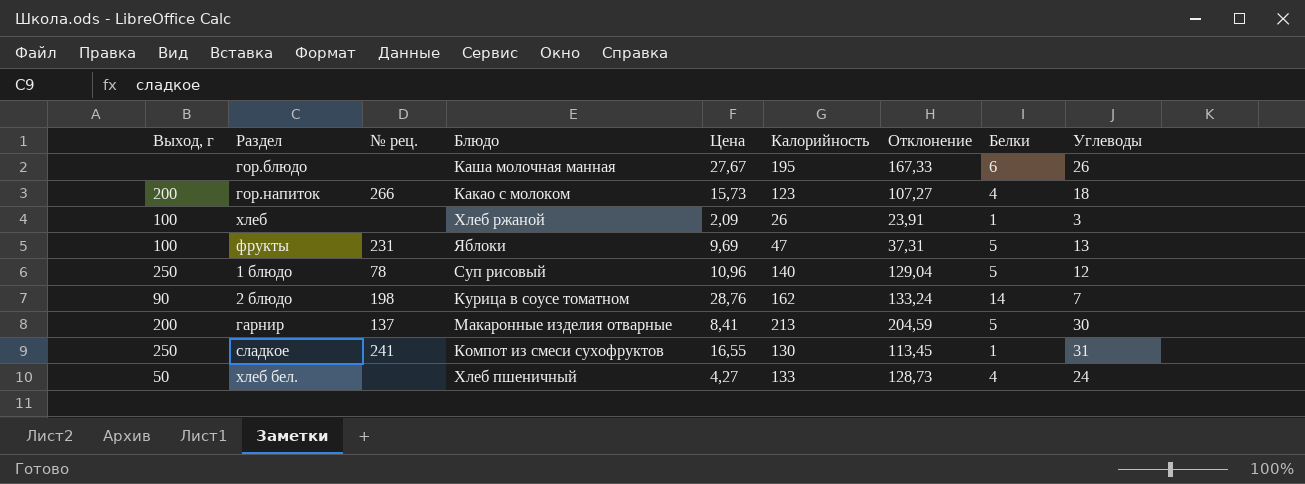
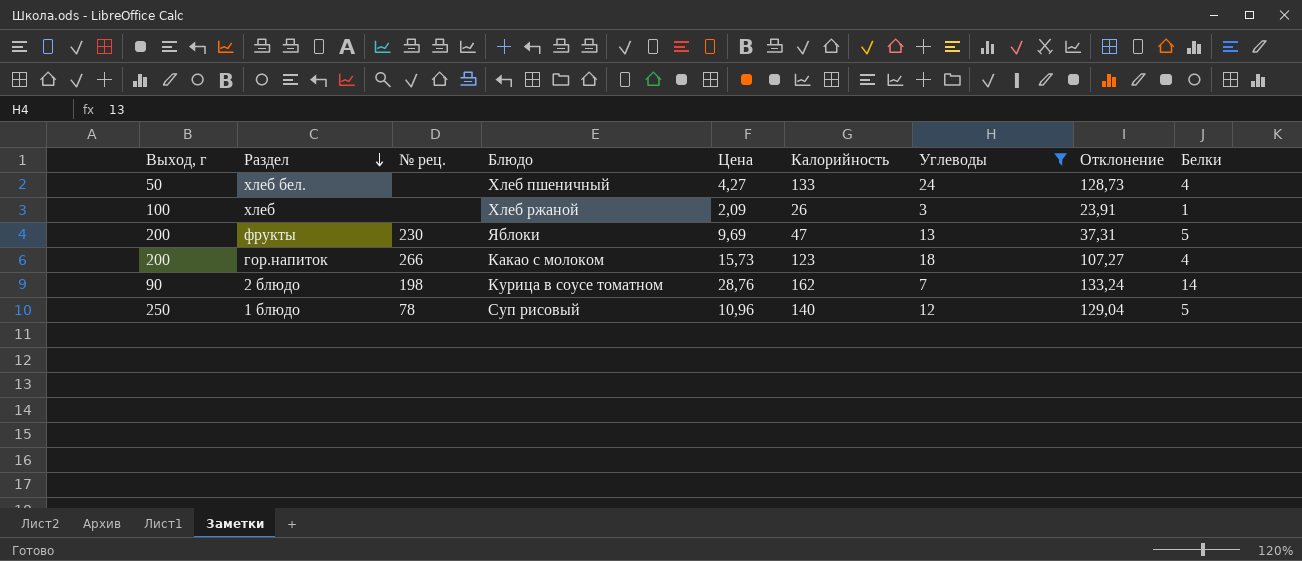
filter: none -> Углеводы <= 24
row order: none -> Раздел descending
column Углеводы | position: 9 -> 7
фрукты | Выход, г: 100 -> 200
фрукты | № рец.: 231 -> 230

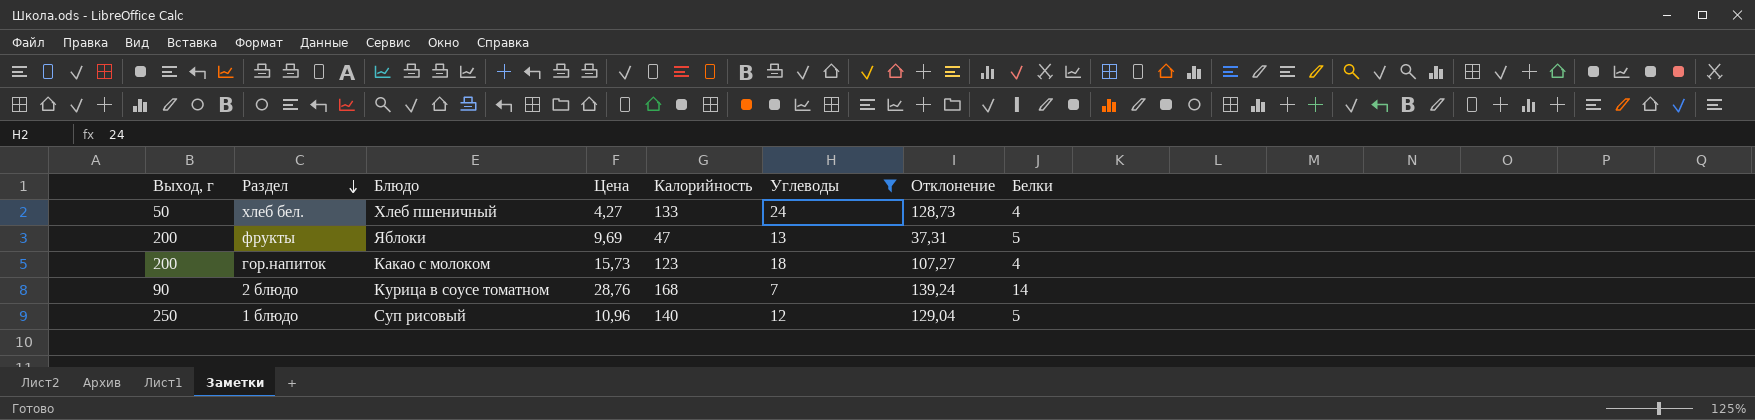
column № рец. | position: 3 -> none
row хлеб: 100 | none | Хлеб ржаной | 2,09 | 26 | 3 | 23,91 | 1 -> none
2 блюдо | Калорийность: 162 -> 168
2 блюдо | Отклонение: 133,24 -> 139,24

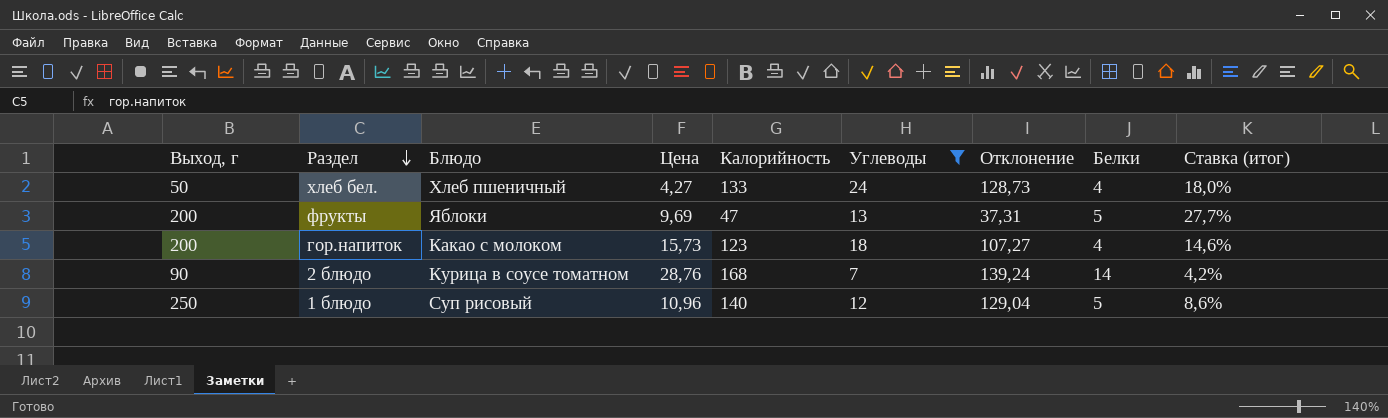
column Ставка (итог) | formula: none -> [Углеводы] / [Калорийность]

